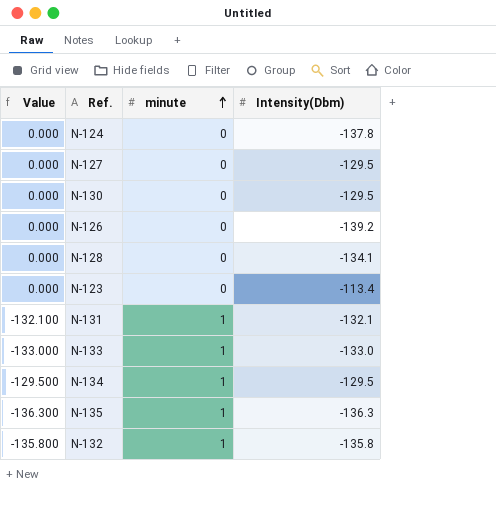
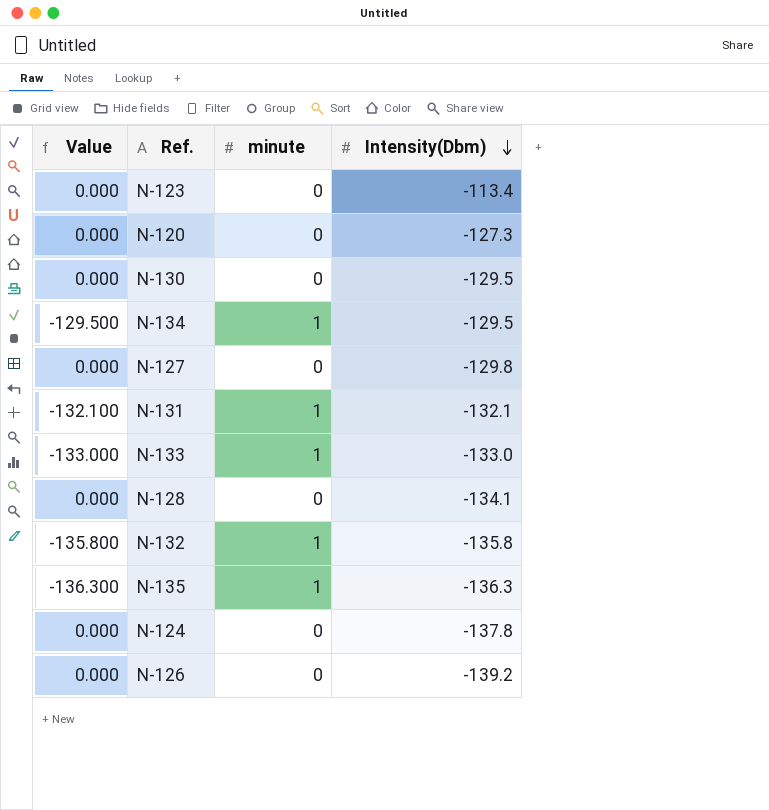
row order: minute ascending -> Intensity(Dbm) descending
row N-120: none -> 0.000 | 0 | -127.3
N-127 | Intensity(Dbm): -129.5 -> -129.8

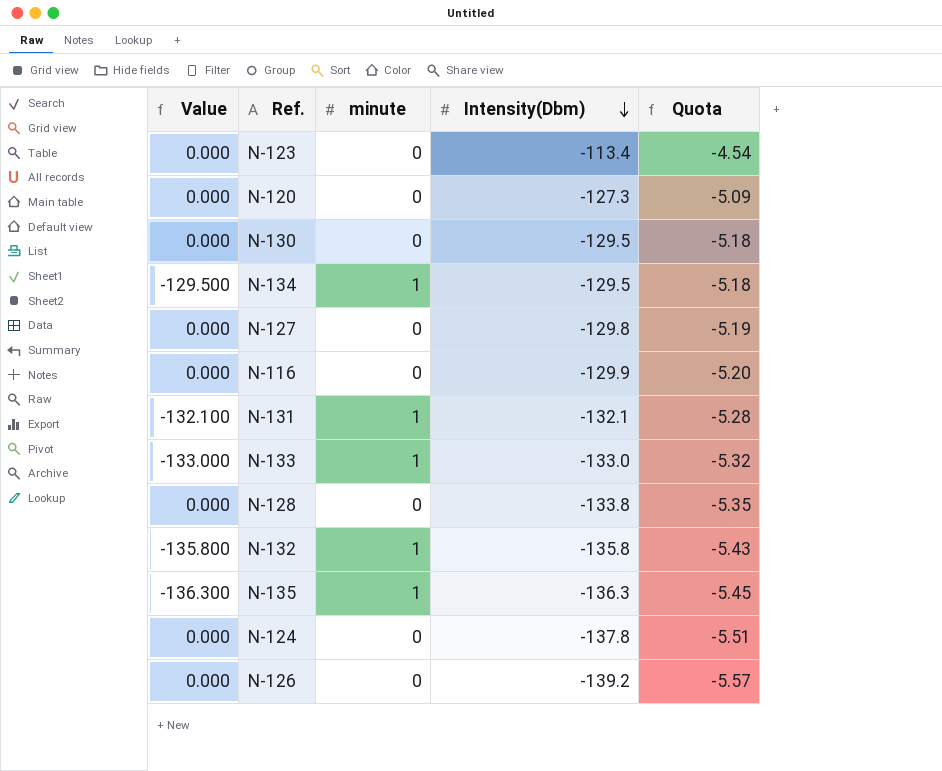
column Quota | formula: none -> [Intensity(Dbm)] * 0.04
row N-116: none -> 0.000 | 0 | -129.9 | -5.20
N-128 | Intensity(Dbm): -134.1 -> -133.8

